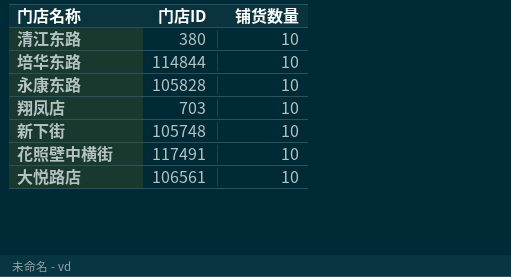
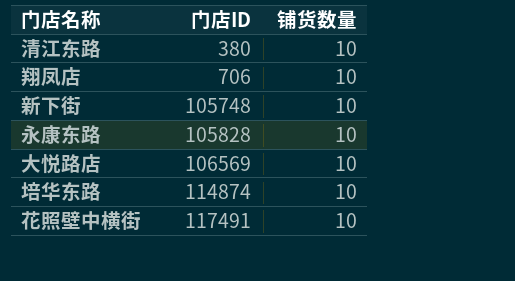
row order: none -> 门店ID ascending
翔凤店 | 门店ID: 703 -> 706
大悦路店 | 门店ID: 106561 -> 106569
培华东路 | 门店ID: 114844 -> 114874

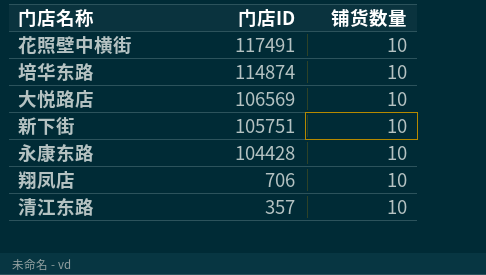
row order: 门店ID ascending -> 门店ID descending
新下街 | 门店ID: 105748 -> 105751
永康东路 | 门店ID: 105828 -> 104428
清江东路 | 门店ID: 380 -> 357

